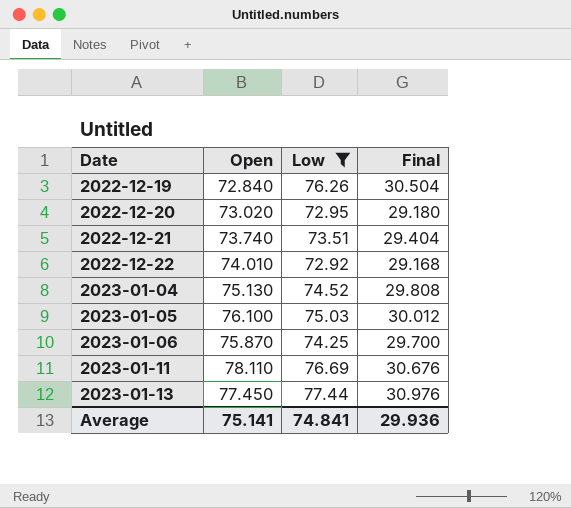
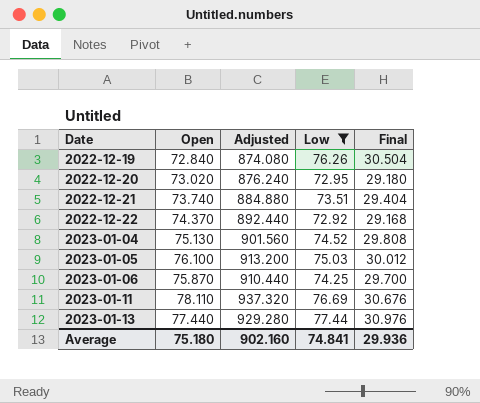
column Adjusted | formula: none -> [Open] * 12
2022-12-22 | Open: 74.010 -> 74.370
2023-01-13 | Open: 77.450 -> 77.440
Average | Open: 75.141 -> 75.180

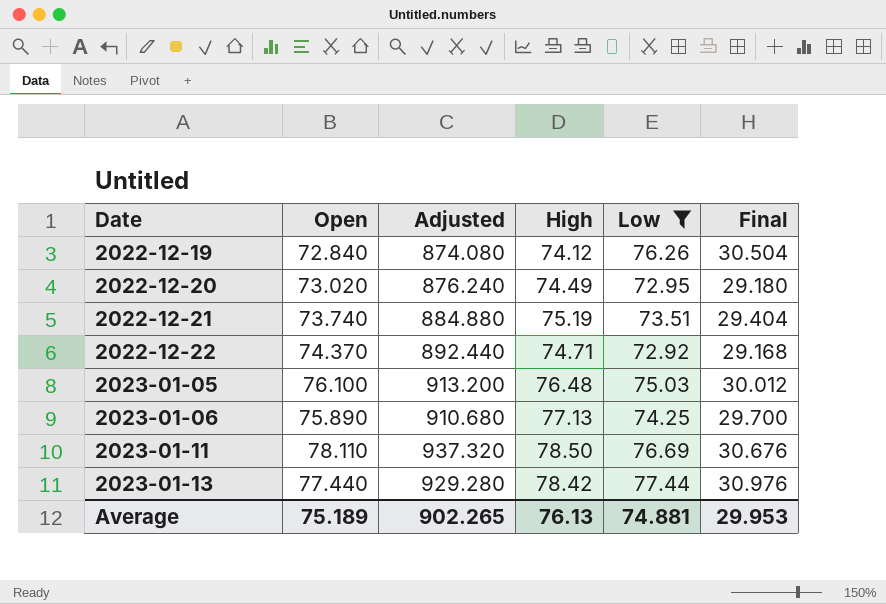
column High | position: none -> 4
row 2023-01-04: 75.130 | 901.560 | 74.52 | 29.808 -> none
2023-01-06 | Open: 75.870 -> 75.890
2023-01-06 | Adjusted: 910.440 -> 910.680
Average | Open: 75.180 -> 75.189
Average | Adjusted: 902.160 -> 902.265
Average | Low: 74.841 -> 74.881
Average | Final: 29.936 -> 29.953

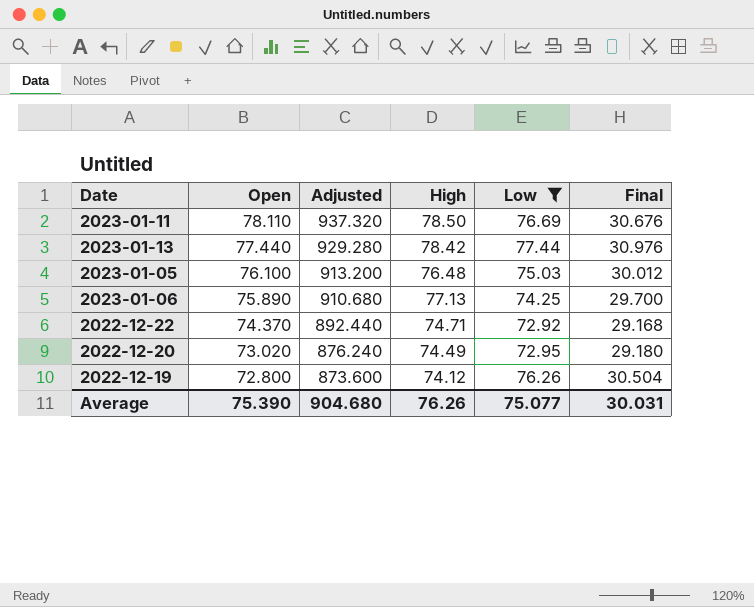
row order: Date ascending -> Open descending
row 2022-12-21: 73.740 | 884.880 | 75.19 | 73.51 | 29.404 -> none
2022-12-19 | Open: 72.840 -> 72.800
2022-12-19 | Adjusted: 874.080 -> 873.600
Average | Open: 75.189 -> 75.390
Average | Adjusted: 902.265 -> 904.680
Average | High: 76.13 -> 76.26
Average | Low: 74.881 -> 75.077
Average | Final: 29.953 -> 30.031

